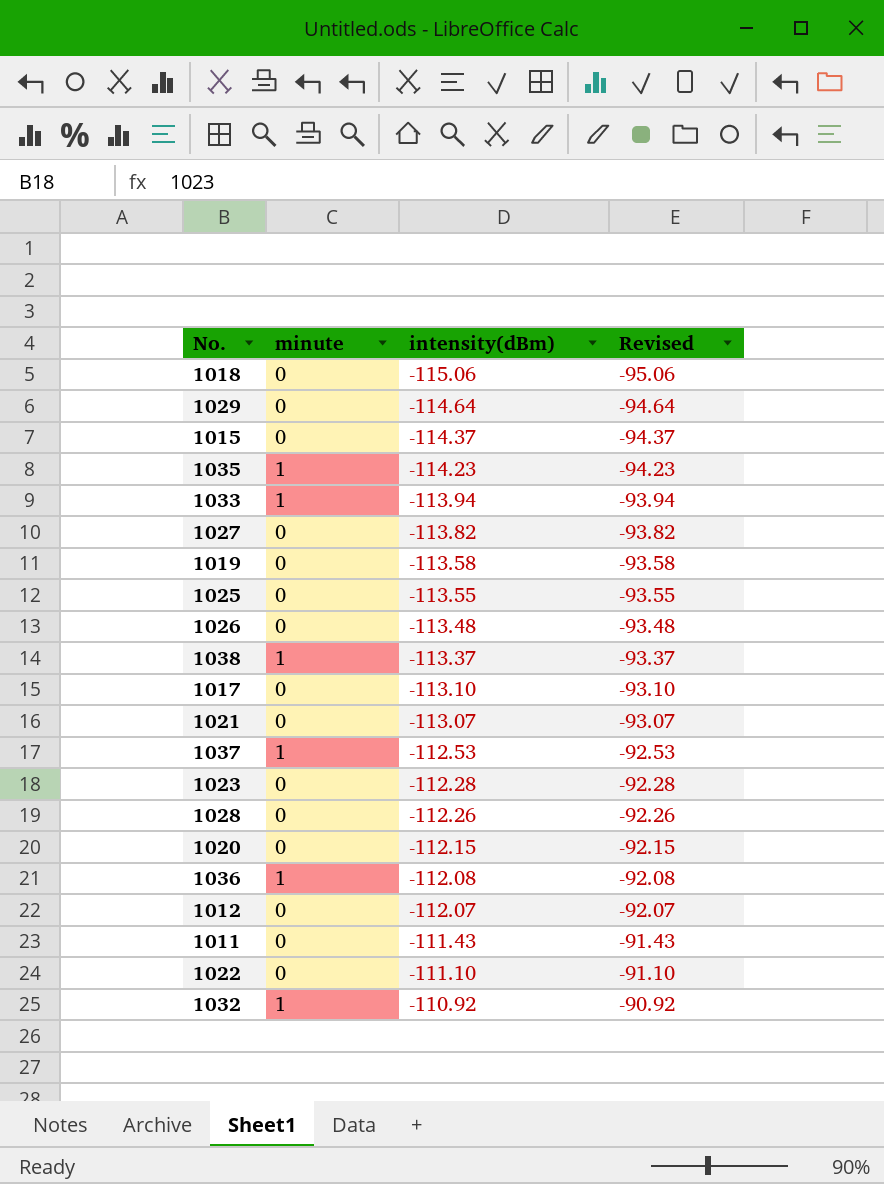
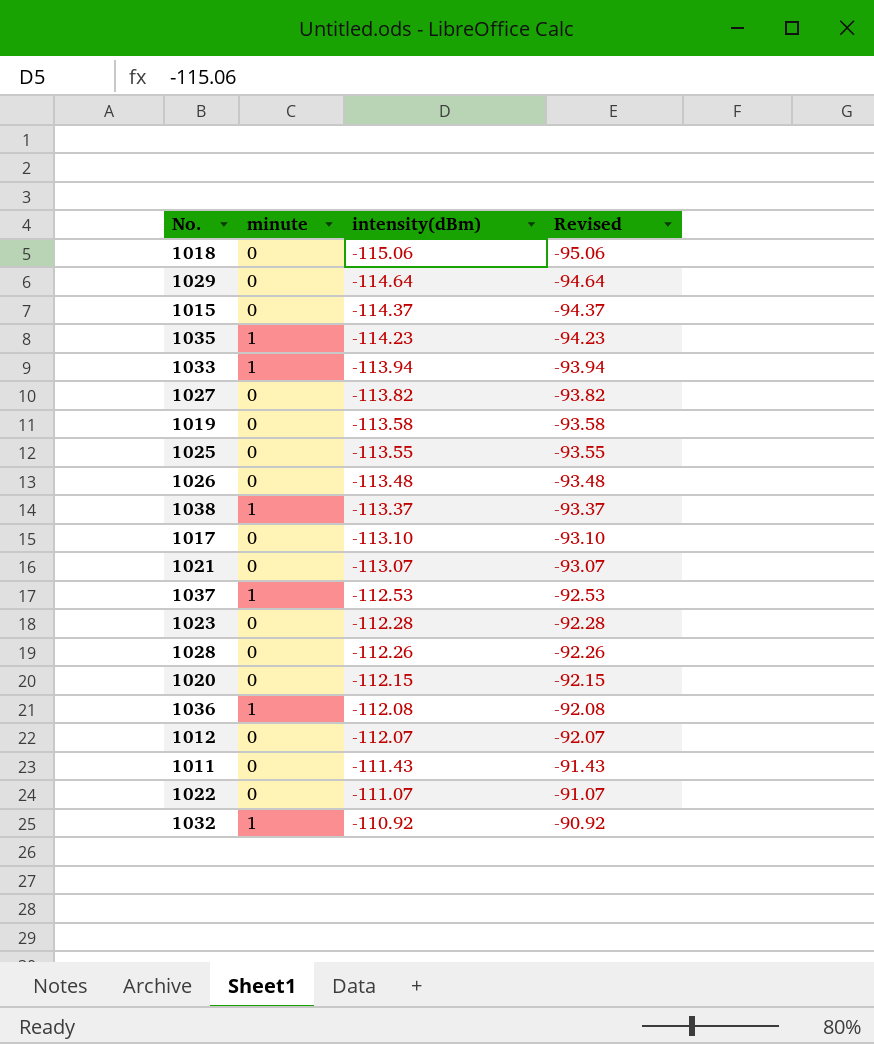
1022 | intensity(dBm): -111.10 -> -111.07
1022 | Revised: -91.10 -> -91.07

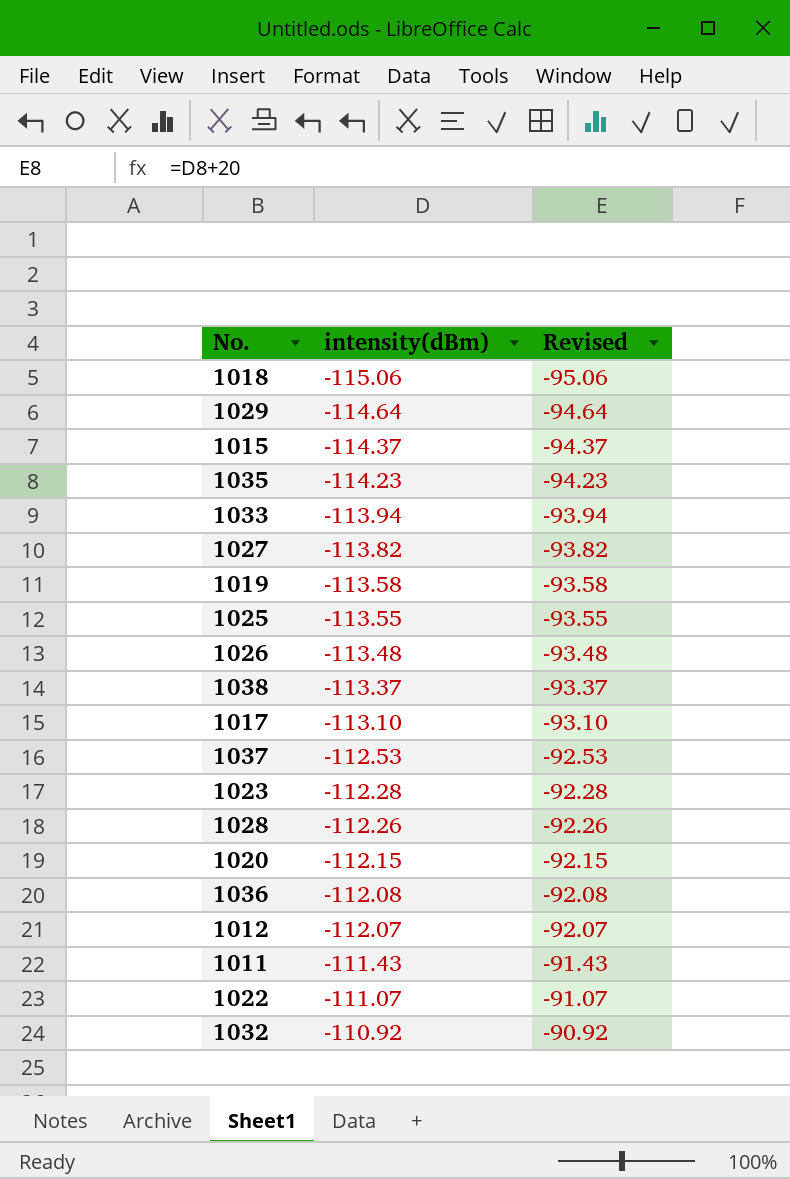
column minute | position: 2 -> none
row 1021: 0 | -113.07 | -93.07 -> none

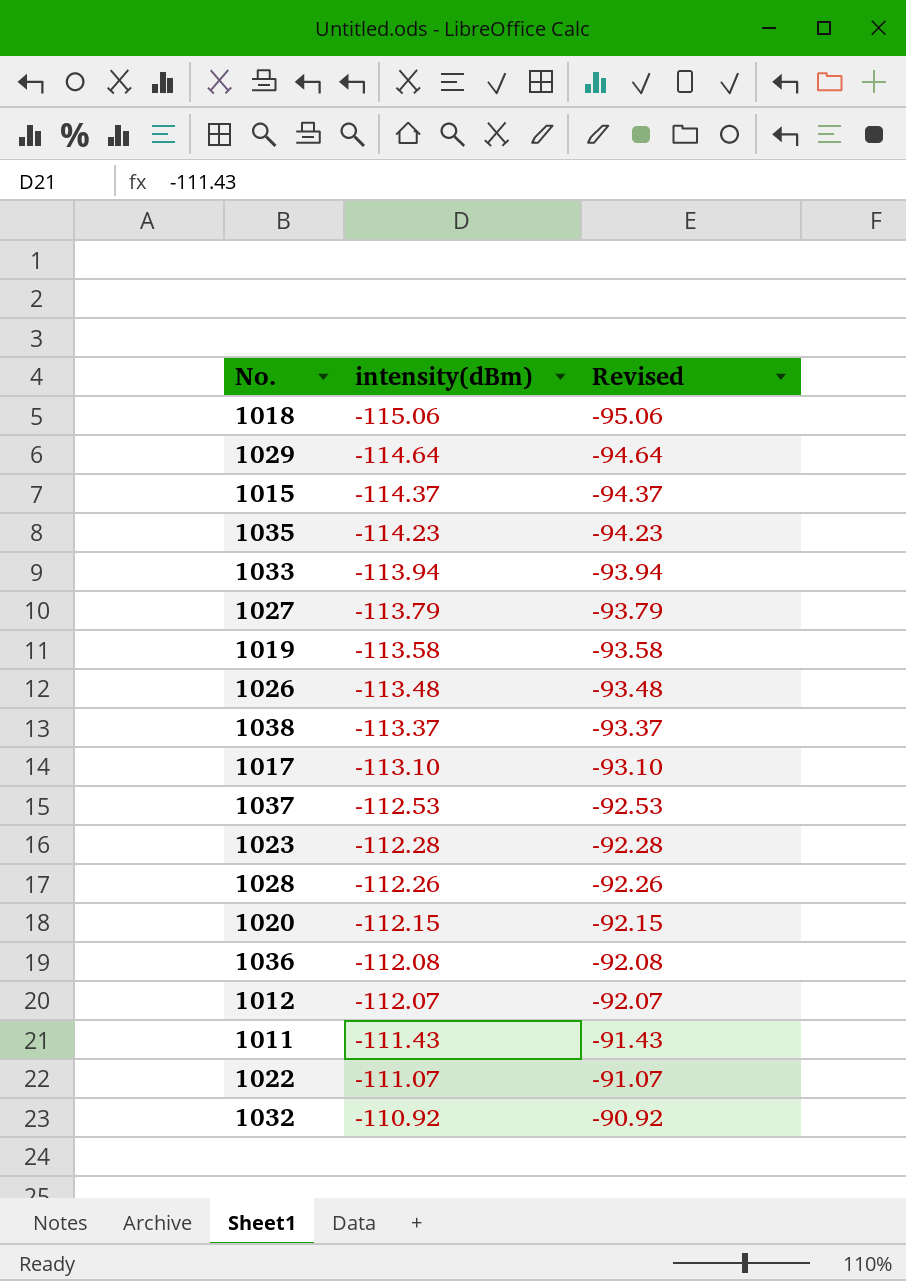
row 1025: -113.55 | -93.55 -> none
1027 | intensity(dBm): -113.82 -> -113.79
1027 | Revised: -93.82 -> -93.79

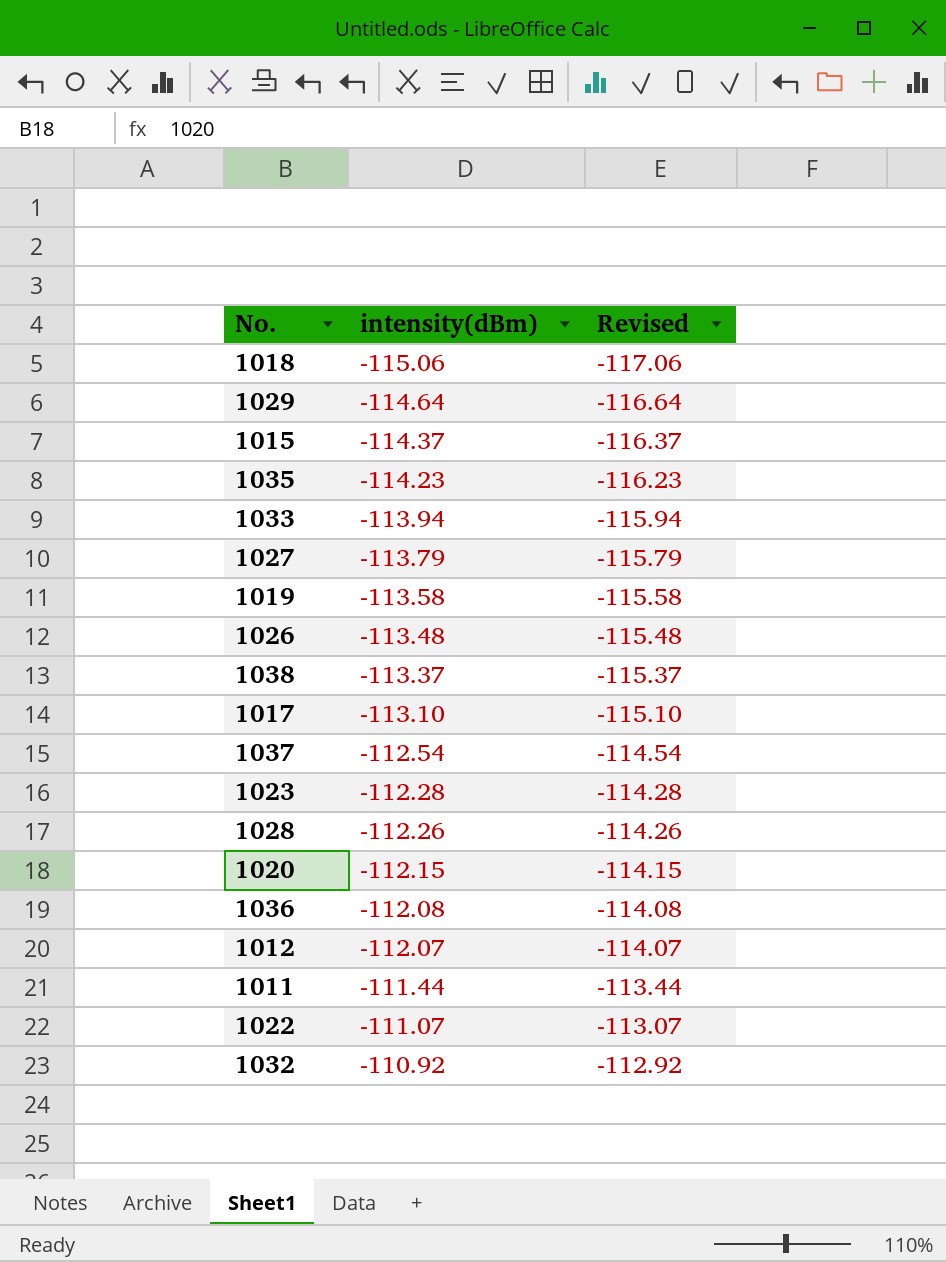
column Revised | formula: [intensity(dBm)] + 20 -> [intensity(dBm)] - 2
1037 | intensity(dBm): -112.53 -> -112.54
1011 | intensity(dBm): -111.43 -> -111.44

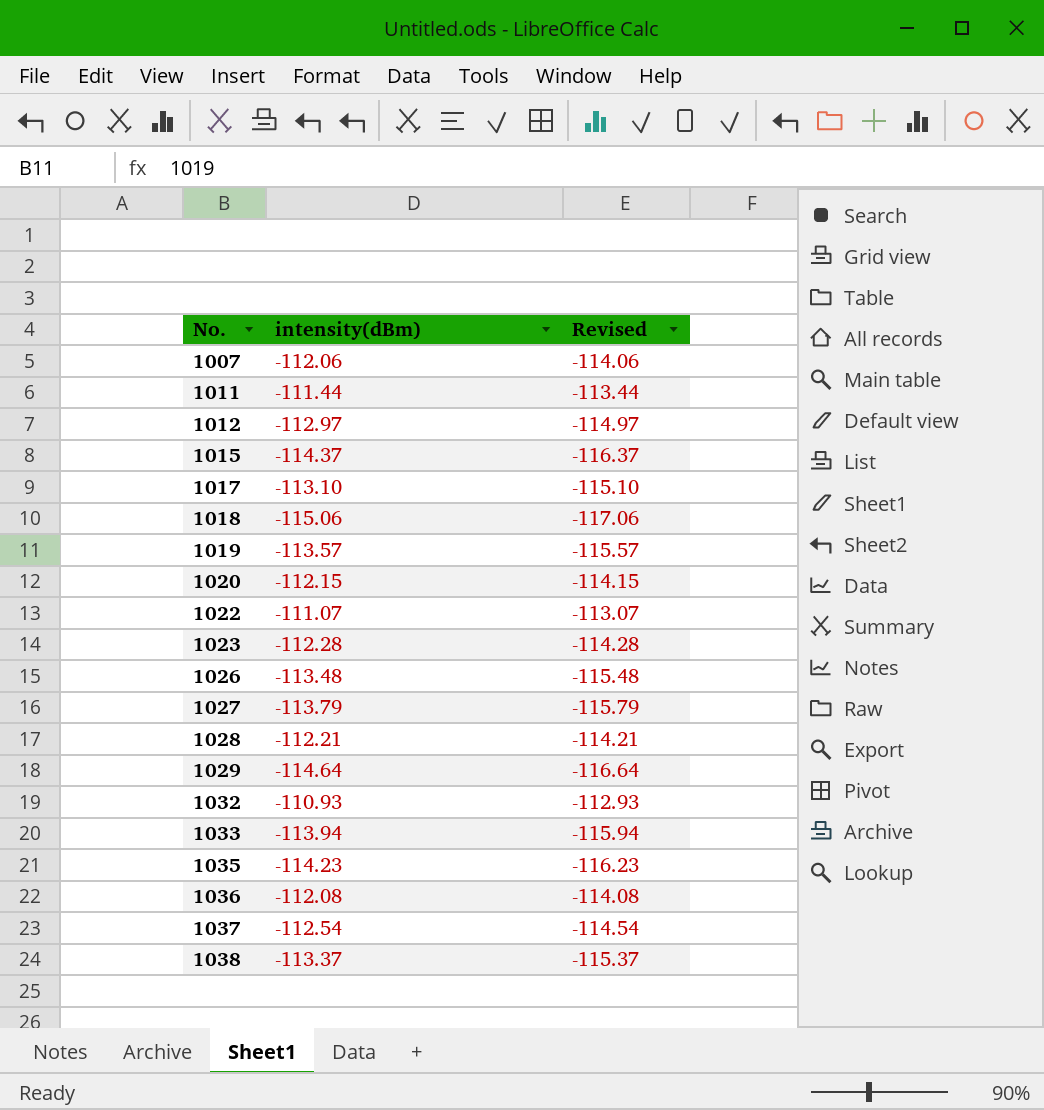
row order: intensity(dBm) ascending -> No. ascending
row 1007: none -> -112.06 | -114.06
1012 | intensity(dBm): -112.07 -> -112.97
1012 | Revised: -114.07 -> -114.97
1019 | intensity(dBm): -113.58 -> -113.57
1019 | Revised: -115.58 -> -115.57
1028 | intensity(dBm): -112.26 -> -112.21
1028 | Revised: -114.26 -> -114.21
1032 | intensity(dBm): -110.92 -> -110.93
1032 | Revised: -112.92 -> -112.93

